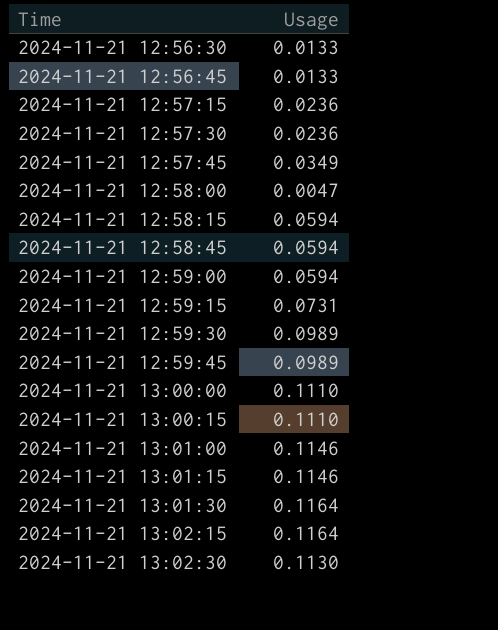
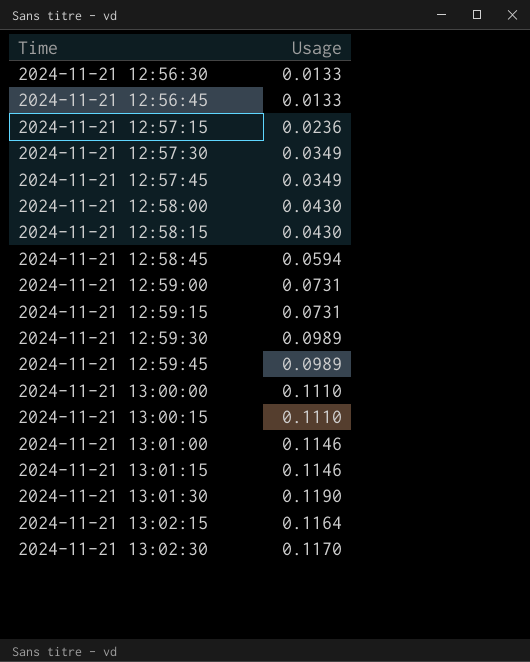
2024-11-21 12:57:30 | Usage: 0.0236 -> 0.0349
2024-11-21 12:58:00 | Usage: 0.0047 -> 0.0430
2024-11-21 12:58:15 | Usage: 0.0594 -> 0.0430
2024-11-21 12:59:00 | Usage: 0.0594 -> 0.0731
2024-11-21 13:01:30 | Usage: 0.1164 -> 0.1190
2024-11-21 13:02:30 | Usage: 0.1130 -> 0.1170

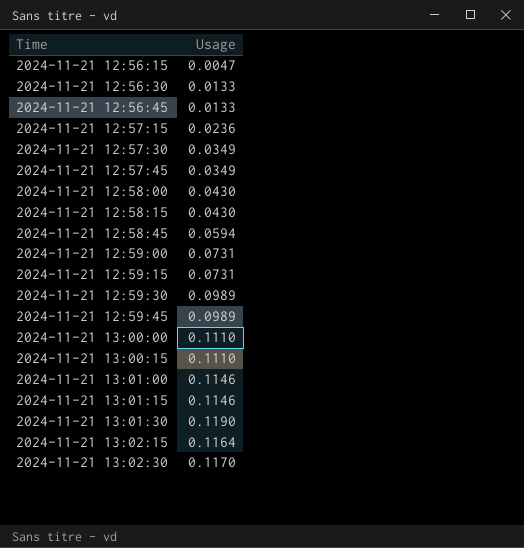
row 2024-11-21 12:56:15: none -> 0.0047

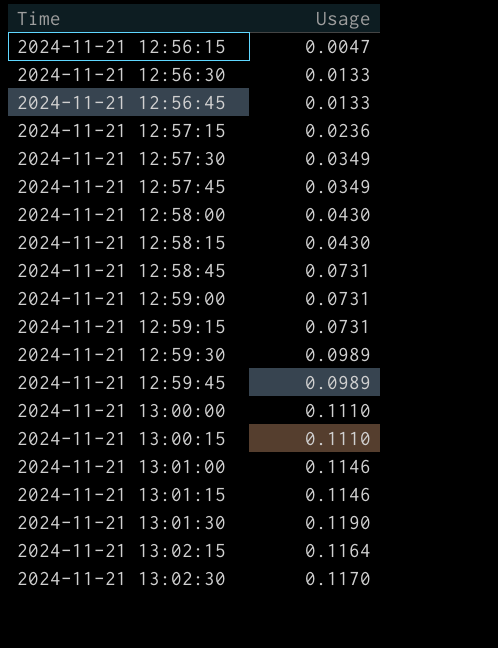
2024-11-21 12:58:45 | Usage: 0.0594 -> 0.0731

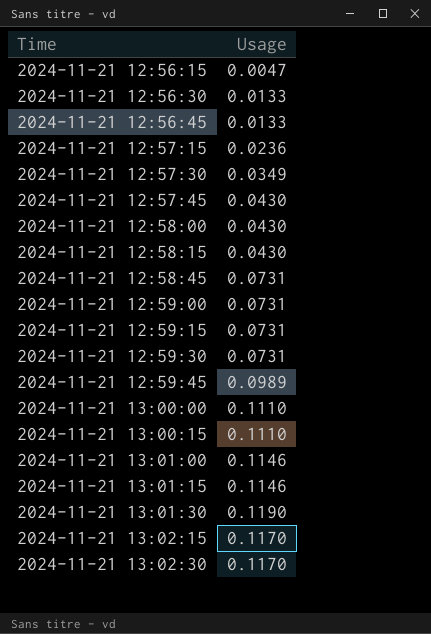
2024-11-21 12:57:45 | Usage: 0.0349 -> 0.0430
2024-11-21 12:59:30 | Usage: 0.0989 -> 0.0731
2024-11-21 13:02:15 | Usage: 0.1164 -> 0.1170

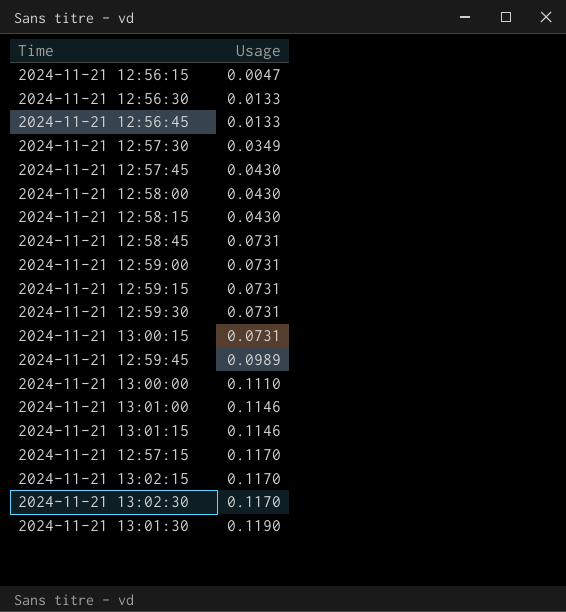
row order: Time ascending -> Usage ascending
2024-11-21 13:00:15 | Usage: 0.1110 -> 0.0731
2024-11-21 12:57:15 | Usage: 0.0236 -> 0.1170

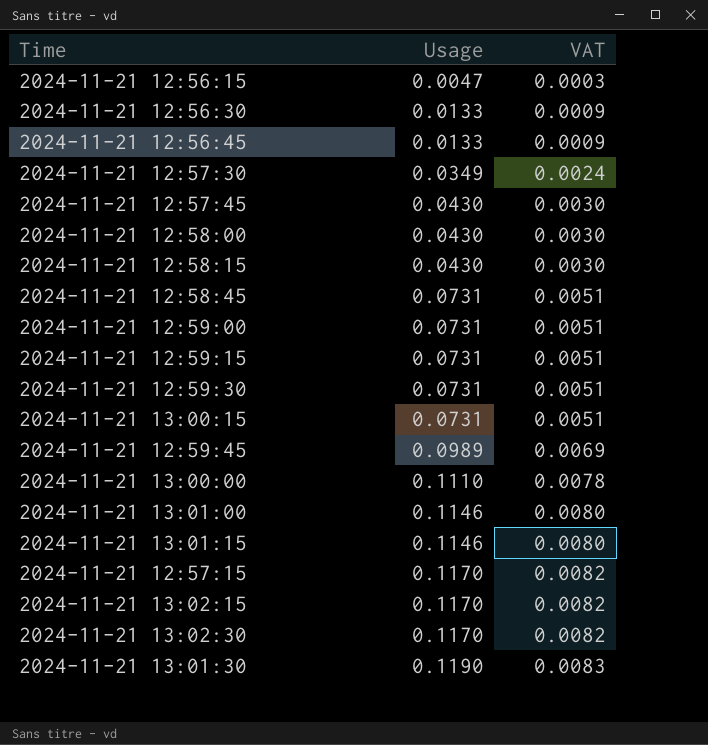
column VAT | formula: none -> [Usage] * 0.07

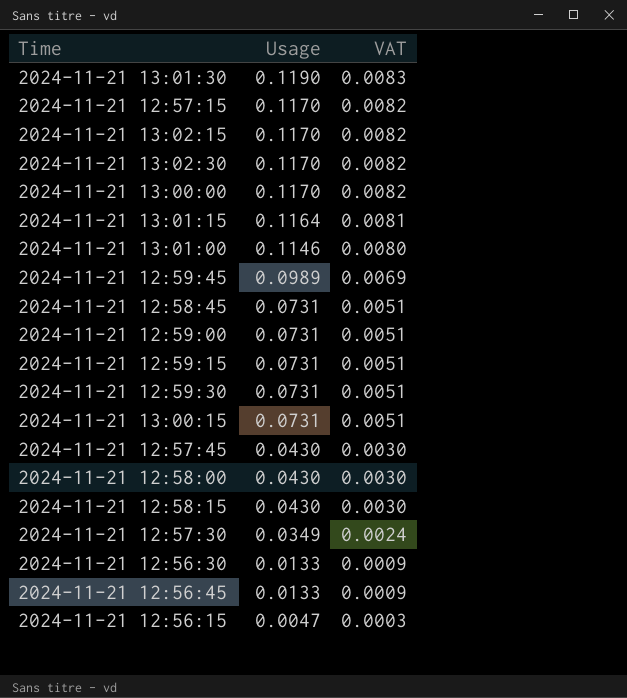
row order: Usage ascending -> Usage descending
2024-11-21 13:00:00 | Usage: 0.1110 -> 0.1170
2024-11-21 13:00:00 | VAT: 0.0078 -> 0.0082
2024-11-21 13:01:15 | Usage: 0.1146 -> 0.1164
2024-11-21 13:01:15 | VAT: 0.0080 -> 0.0081

